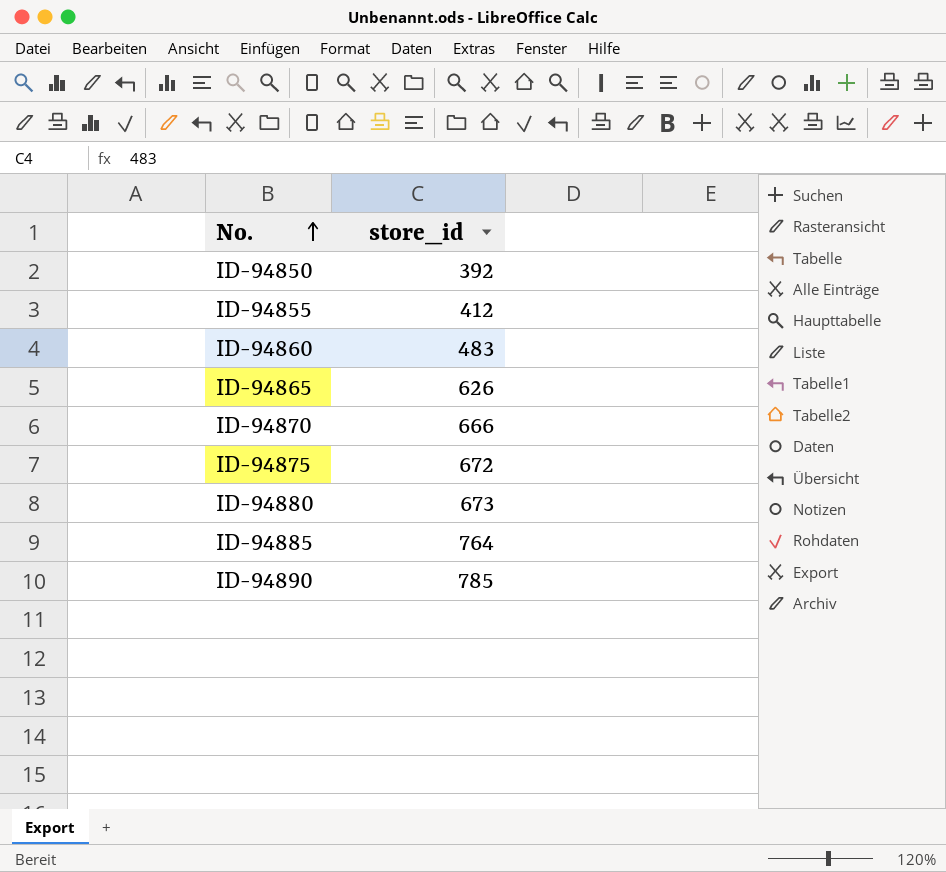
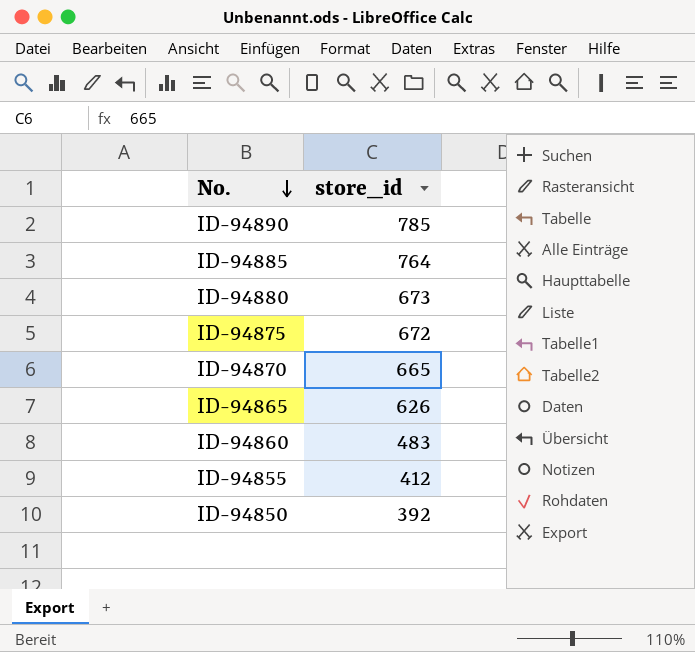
row order: No. ascending -> No. descending
ID-94870 | store_id: 666 -> 665

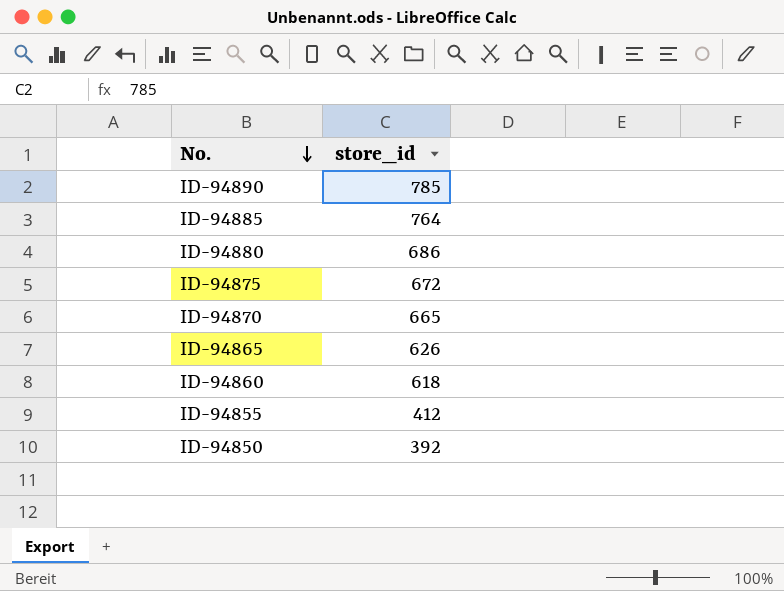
ID-94880 | store_id: 673 -> 686
ID-94860 | store_id: 483 -> 618

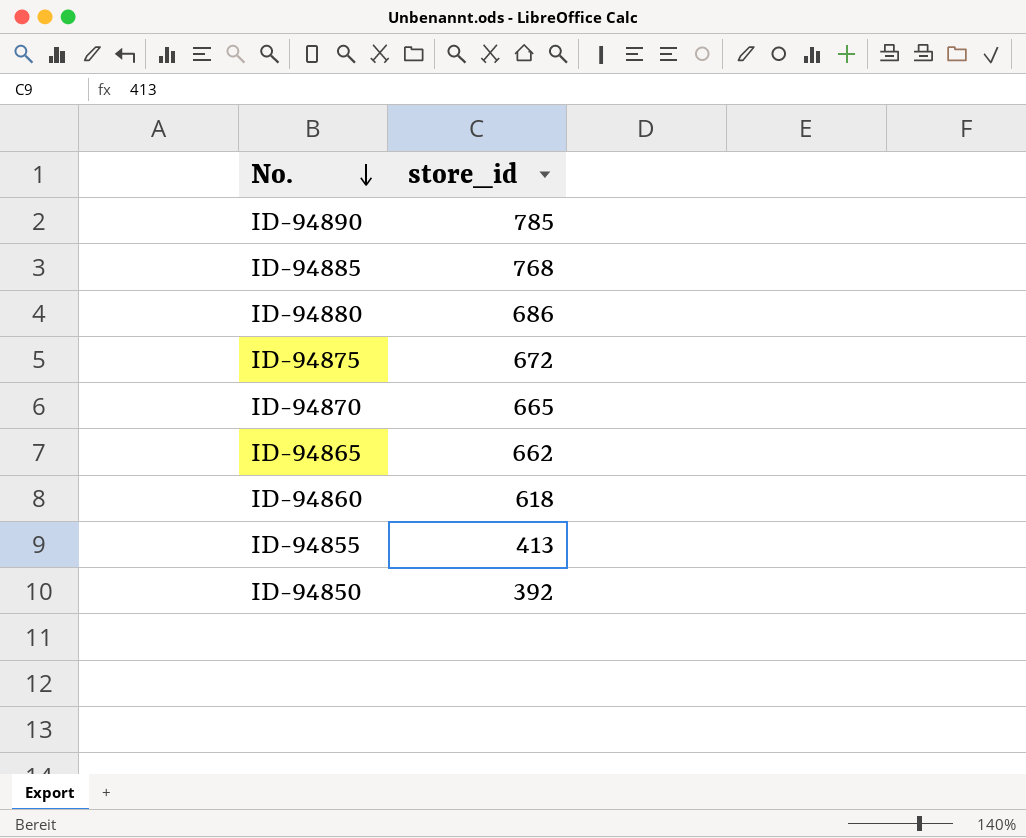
ID-94885 | store_id: 764 -> 768
ID-94865 | store_id: 626 -> 662
ID-94855 | store_id: 412 -> 413

